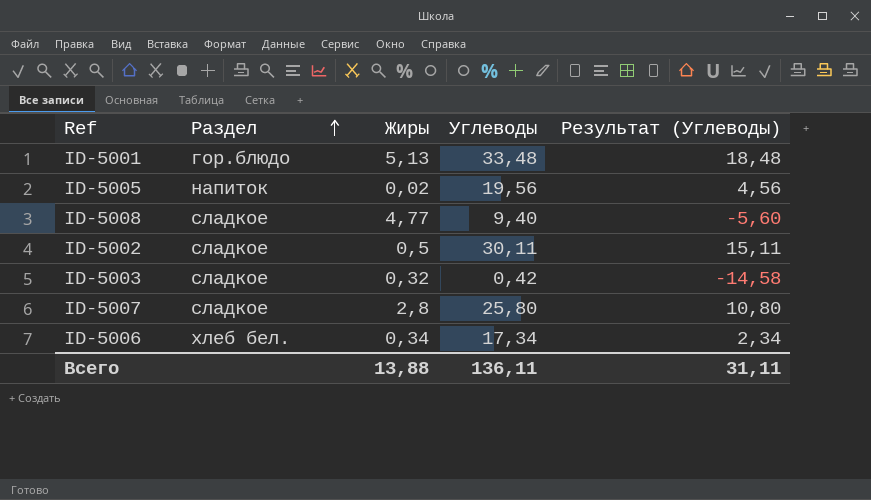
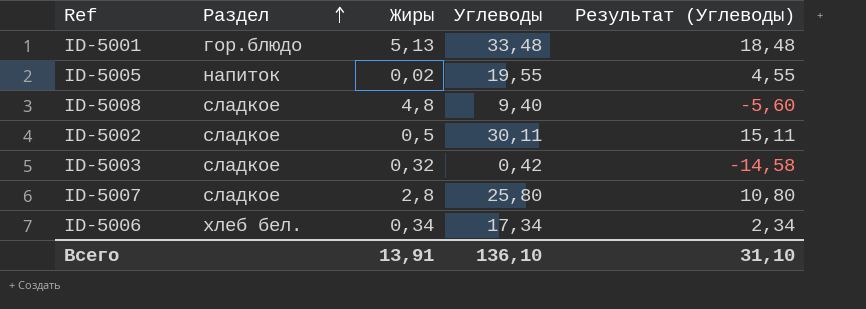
ID-5005 | Углеводы: 19,56 -> 19,55
ID-5005 | Результат (Углеводы): 4,56 -> 4,55
ID-5008 | Жиры: 4,77 -> 4,8
Всего | Жиры: 13,88 -> 13,91
Всего | Углеводы: 136,11 -> 136,10
Всего | Результат (Углеводы): 31,11 -> 31,10

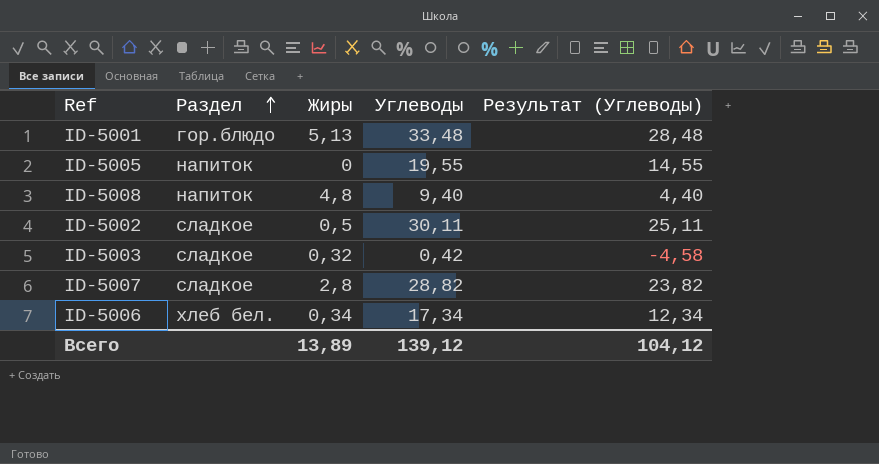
column Результат (Углеводы) | formula: [Углеводы] - 15 -> [Углеводы] - 5
ID-5005 | Жиры: 0,02 -> 0
ID-5008 | Раздел: сладкое -> напиток
ID-5007 | Углеводы: 25,80 -> 28,82
Всего | Жиры: 13,91 -> 13,89
Всего | Углеводы: 136,10 -> 139,12
Всего | Результат (Углеводы): 31,10 -> 104,12

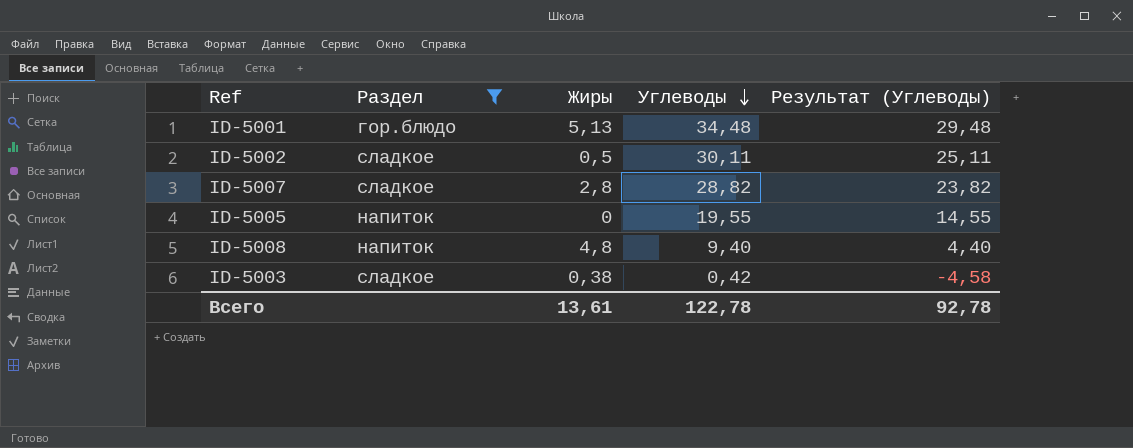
filter: none -> Раздел != хлеб бел.
row order: Раздел ascending -> Углеводы descending
ID-5001 | Углеводы: 33,48 -> 34,48
ID-5001 | Результат (Углеводы): 28,48 -> 29,48
ID-5003 | Жиры: 0,32 -> 0,38
Всего | Жиры: 13,89 -> 13,61
Всего | Углеводы: 139,12 -> 122,78
Всего | Результат (Углеводы): 104,12 -> 92,78

